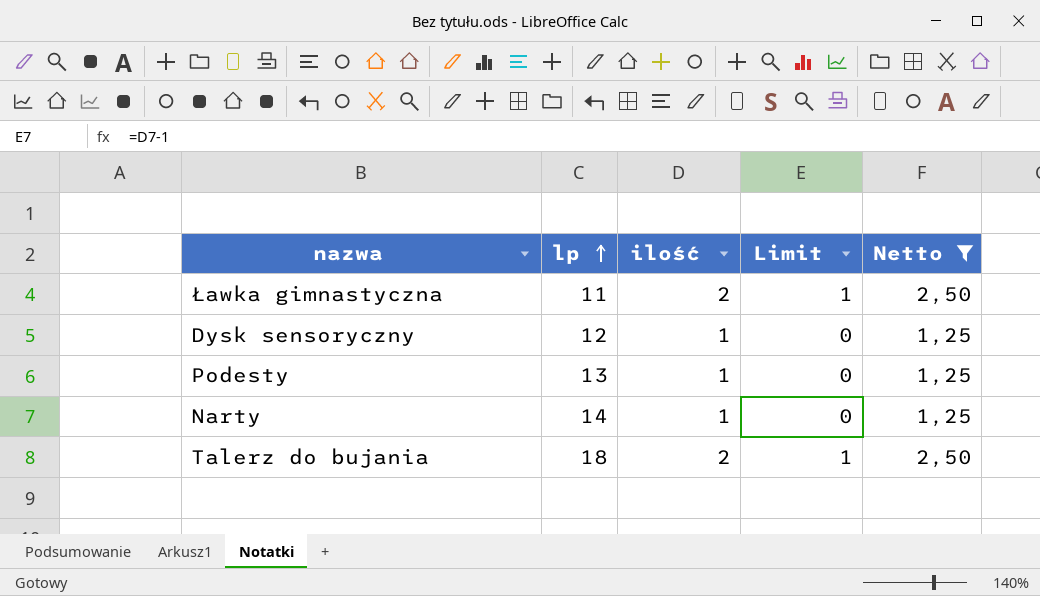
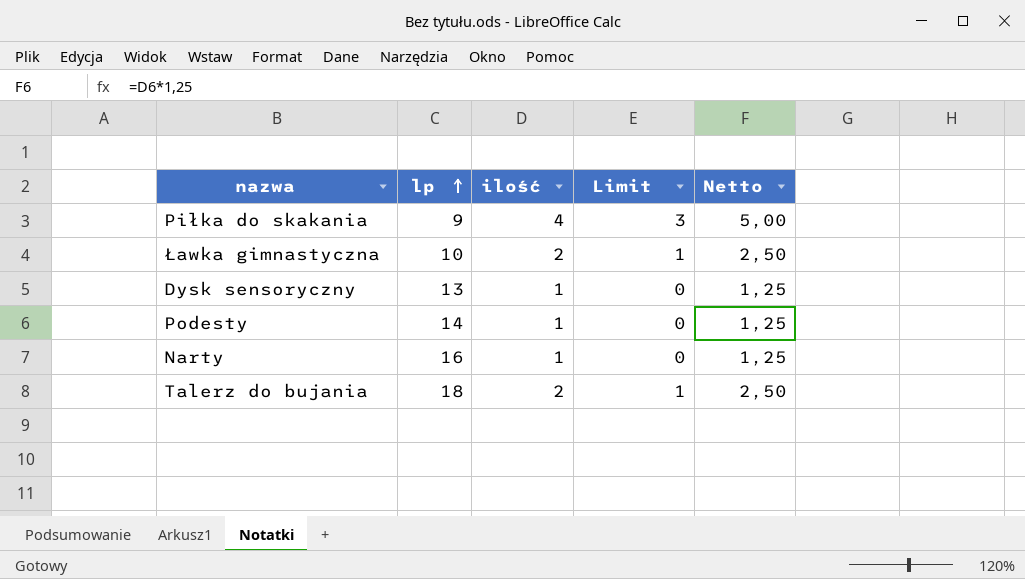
filter: Netto != 5,00 -> none
Ławka gimnastyczna | lp: 11 -> 10
Dysk sensoryczny | lp: 12 -> 13
Podesty | lp: 13 -> 14
Narty | lp: 14 -> 16

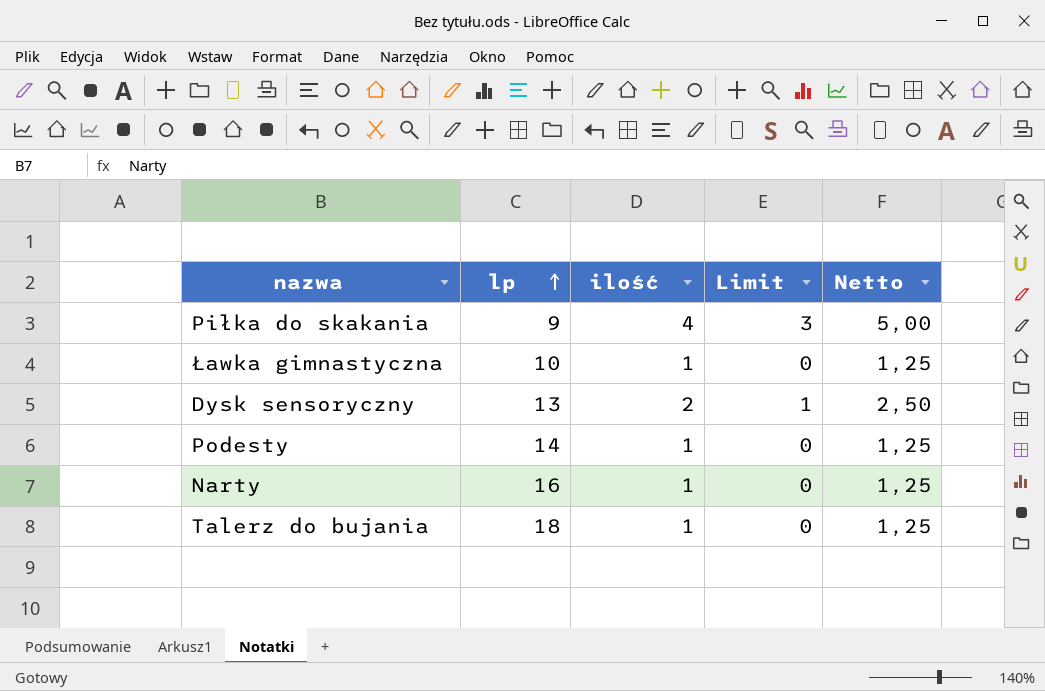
Ławka gimnastyczna | ilość: 2 -> 1
Ławka gimnastyczna | Limit: 1 -> 0
Ławka gimnastyczna | Netto: 2,50 -> 1,25
Dysk sensoryczny | ilość: 1 -> 2
Dysk sensoryczny | Limit: 0 -> 1
Dysk sensoryczny | Netto: 1,25 -> 2,50
Talerz do bujania | ilość: 2 -> 1
Talerz do bujania | Limit: 1 -> 0
Talerz do bujania | Netto: 2,50 -> 1,25

